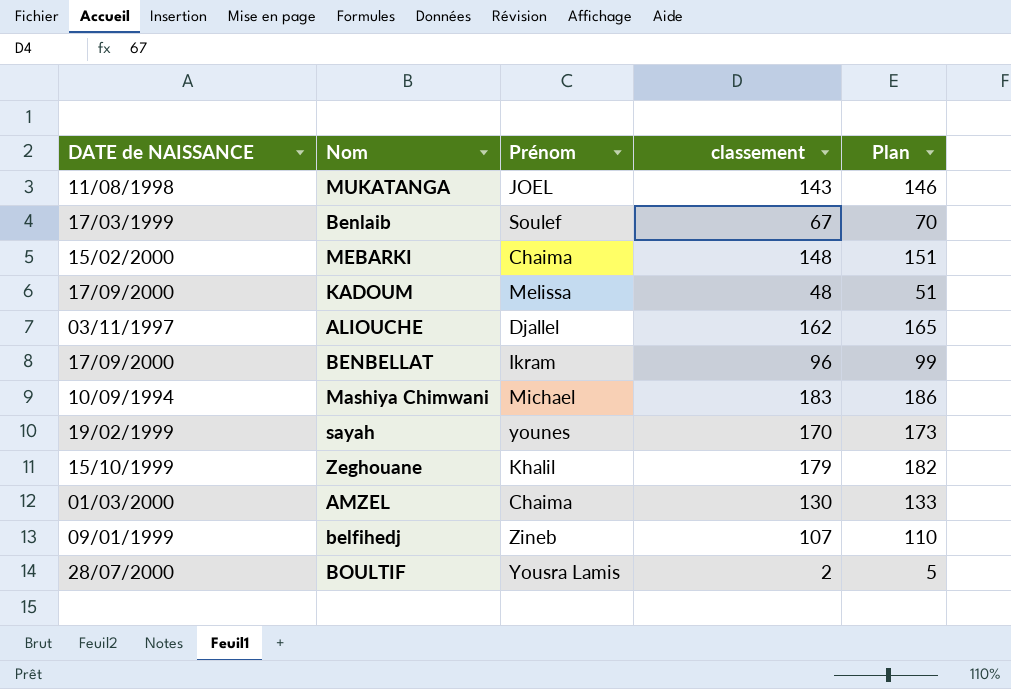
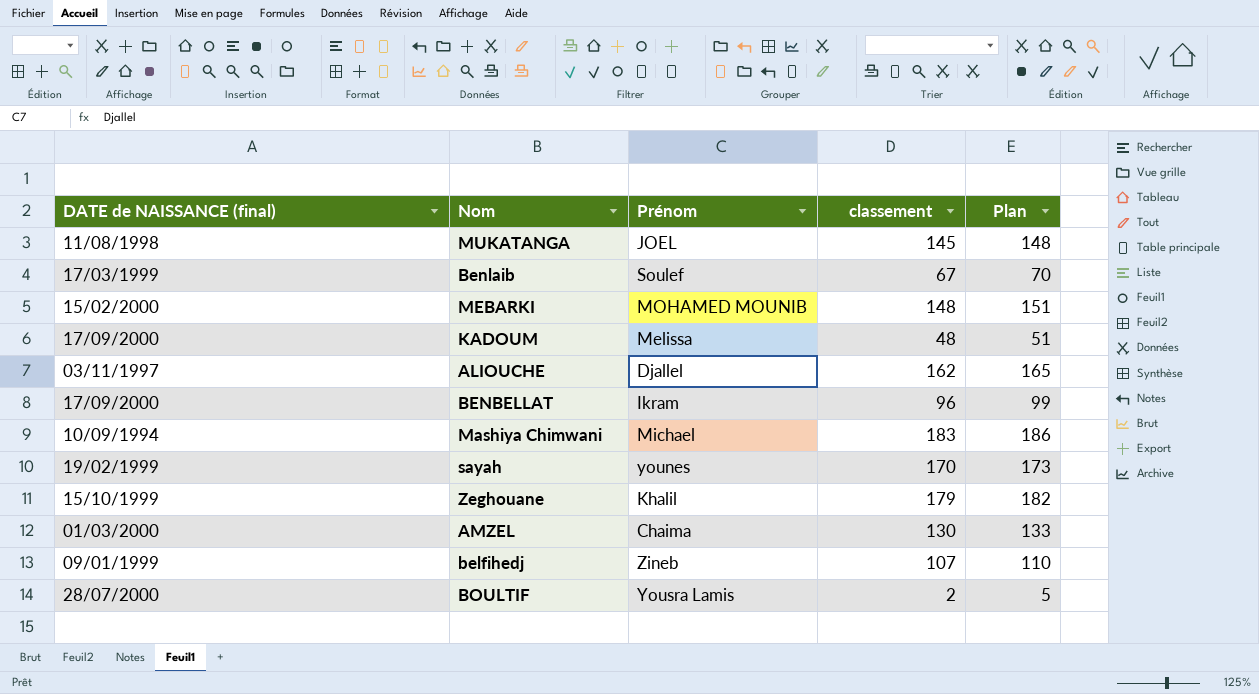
column name: DATE de NAISSANCE -> DATE de NAISSANCE (final)
MUKATANGA | classement: 143 -> 145
MUKATANGA | Plan: 146 -> 148
MEBARKI | Prénom: Chaima -> MOHAMED MOUNIB

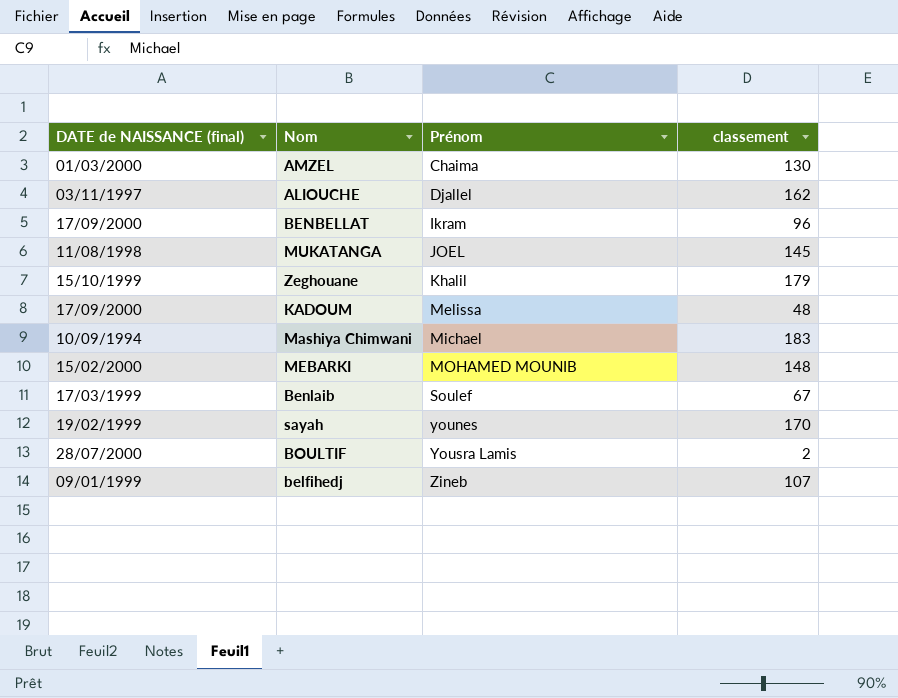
row order: none -> Prénom ascending
column Plan | formula: [classement] + 3 -> none

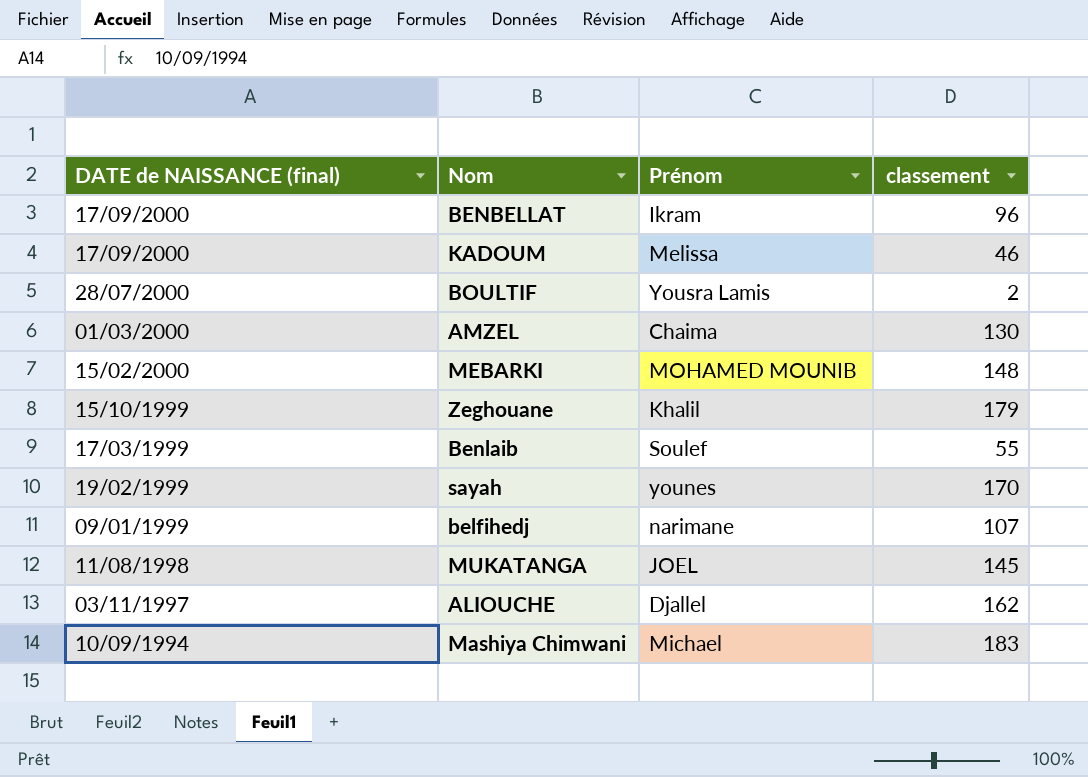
row order: Prénom ascending -> DATE de NAISSANCE (final) descending
KADOUM | classement: 48 -> 46
Benlaib | classement: 67 -> 55
belfihedj | Prénom: Zineb -> narimane

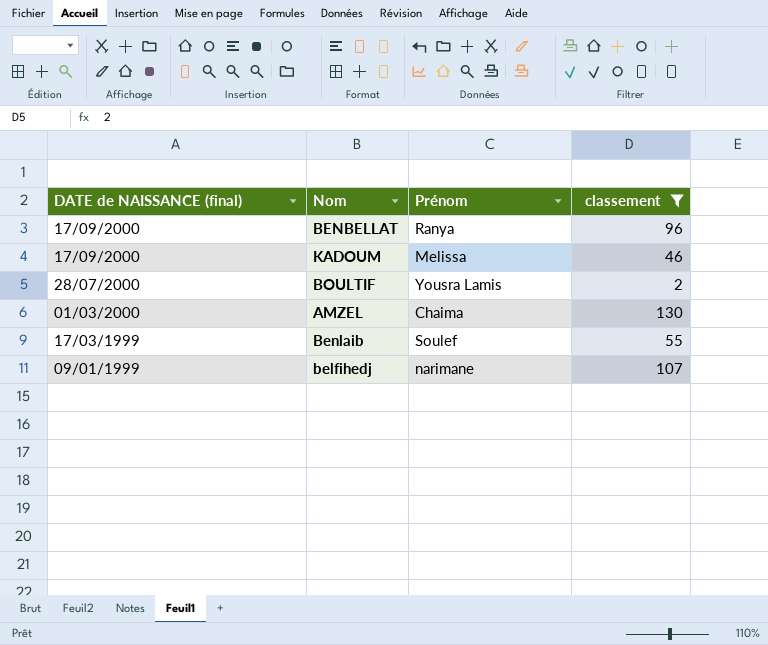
filter: none -> classement <= 130
BENBELLAT | Prénom: Ikram -> Ranya

